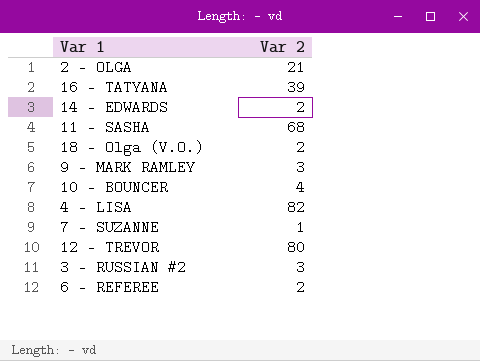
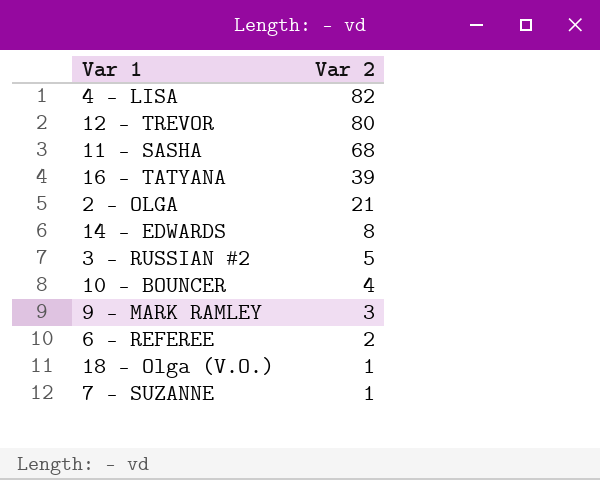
row order: none -> Var 2 descending
14 - EDWARDS | Var 2: 2 -> 8
3 - RUSSIAN #2 | Var 2: 3 -> 5
18 - Olga (V.O.) | Var 2: 2 -> 1

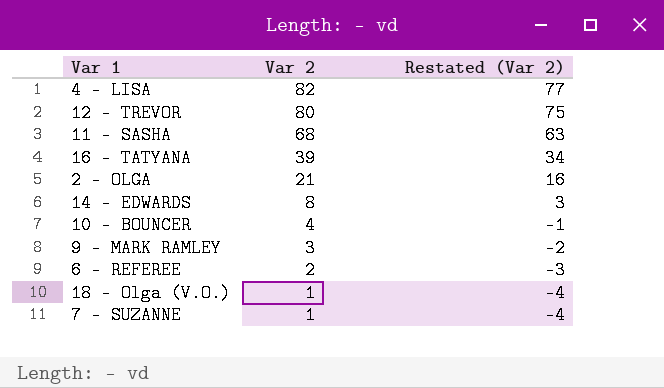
column Restated (Var 2) | formula: none -> [Var 2] - 5
row 3 - RUSSIAN #2: 5 -> none

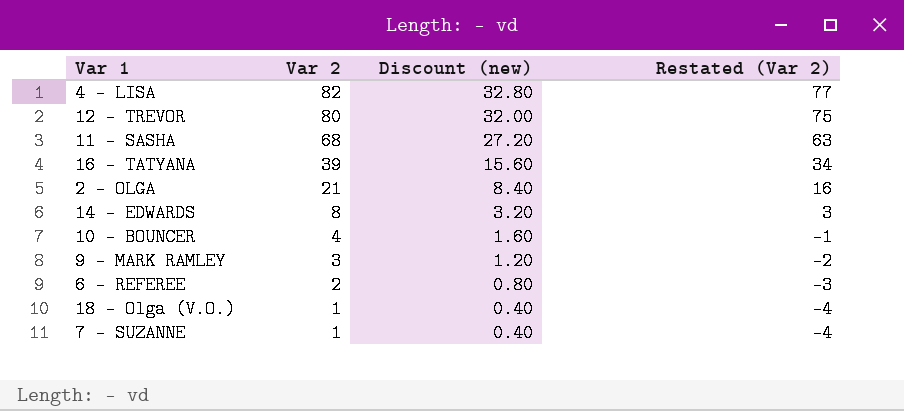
column Discount (new) | formula: none -> [Var 2] * 0.4

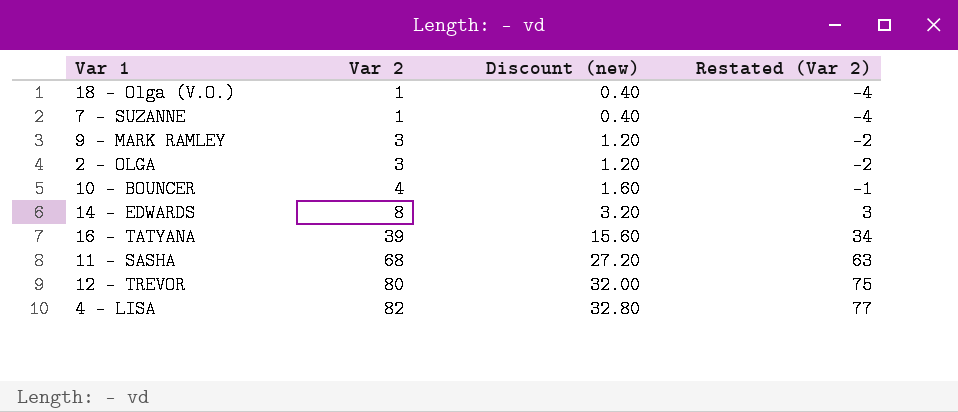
row order: Var 2 descending -> Var 2 ascending
row 6 - REFEREE: 2 | 0.80 | -3 -> none
2 - OLGA | Var 2: 21 -> 3
2 - OLGA | Discount (new): 8.40 -> 1.20
2 - OLGA | Restated (Var 2): 16 -> -2

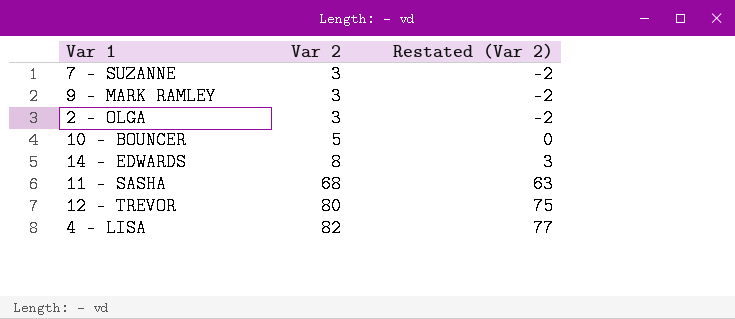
column Discount (new) | formula: [Var 2] * 0.4 -> none
row 18 - Olga (V.O.): 1 | 0.40 | -4 -> none
row 16 - TATYANA: 39 | 15.60 | 34 -> none
7 - SUZANNE | Var 2: 1 -> 3
7 - SUZANNE | Restated (Var 2): -4 -> -2
10 - BOUNCER | Var 2: 4 -> 5
10 - BOUNCER | Restated (Var 2): -1 -> 0

